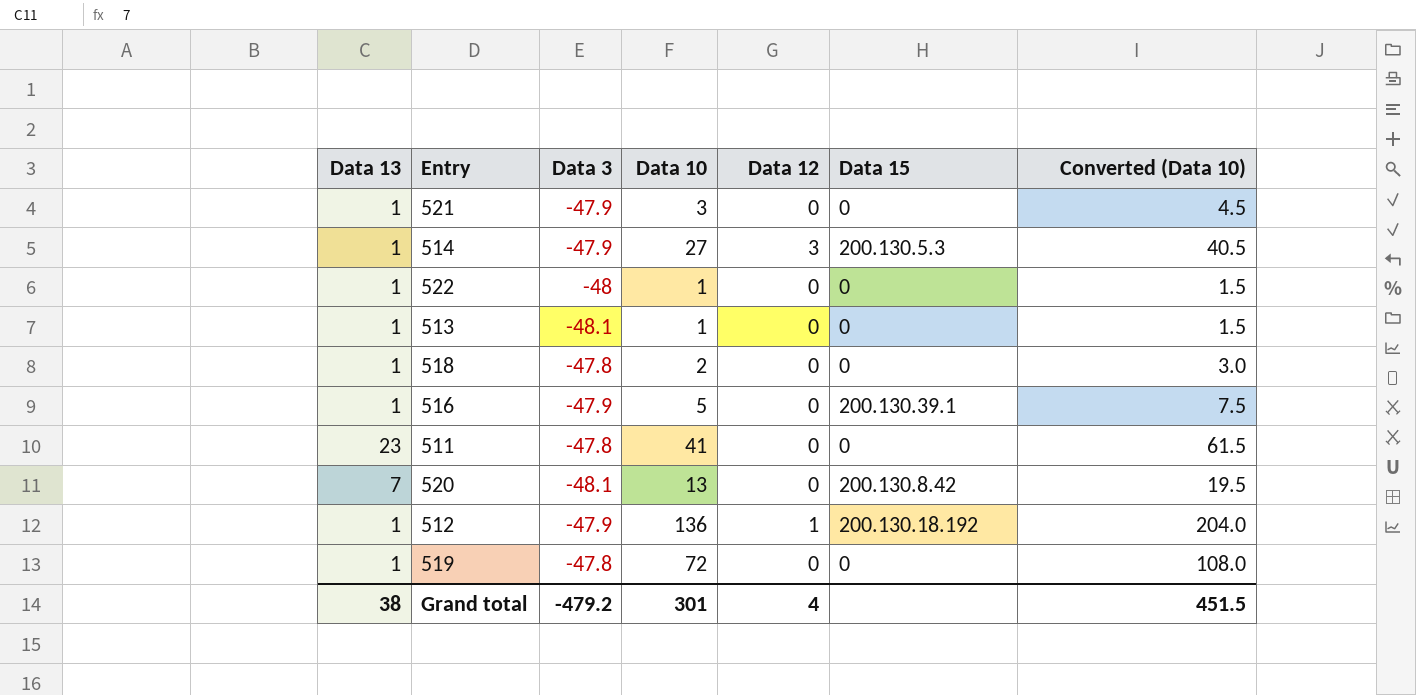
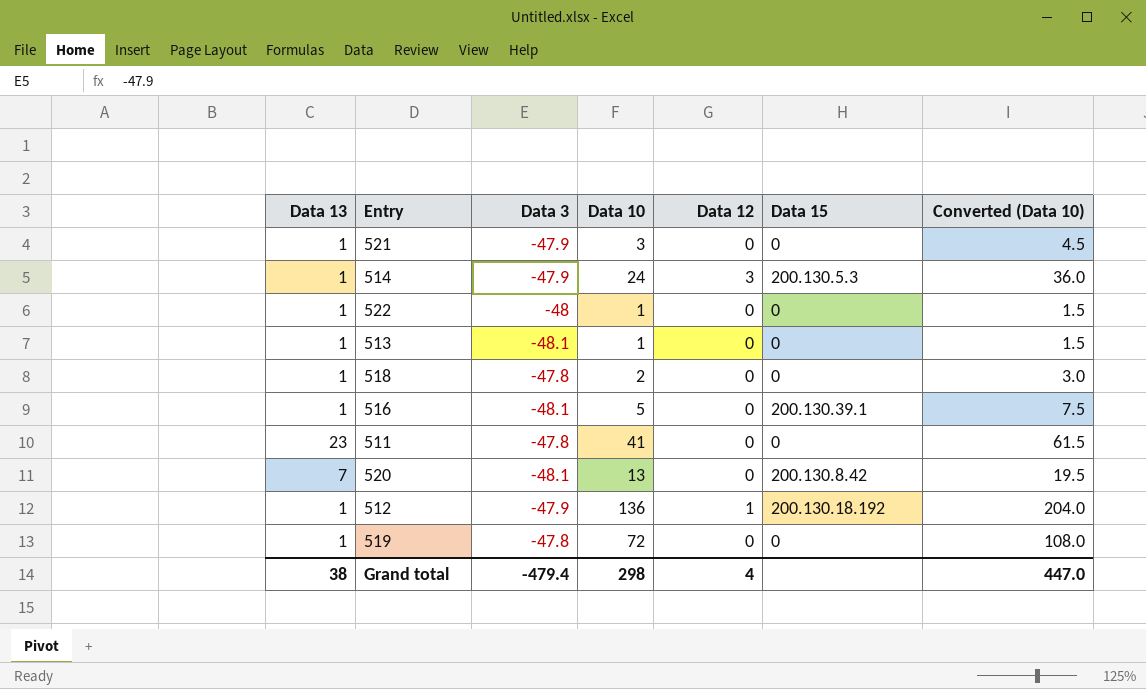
514 | Data 10: 27 -> 24
514 | Converted (Data 10): 40.5 -> 36.0
516 | Data 3: -47.9 -> -48.1
Grand total | Data 3: -479.2 -> -479.4
Grand total | Data 10: 301 -> 298
Grand total | Converted (Data 10): 451.5 -> 447.0

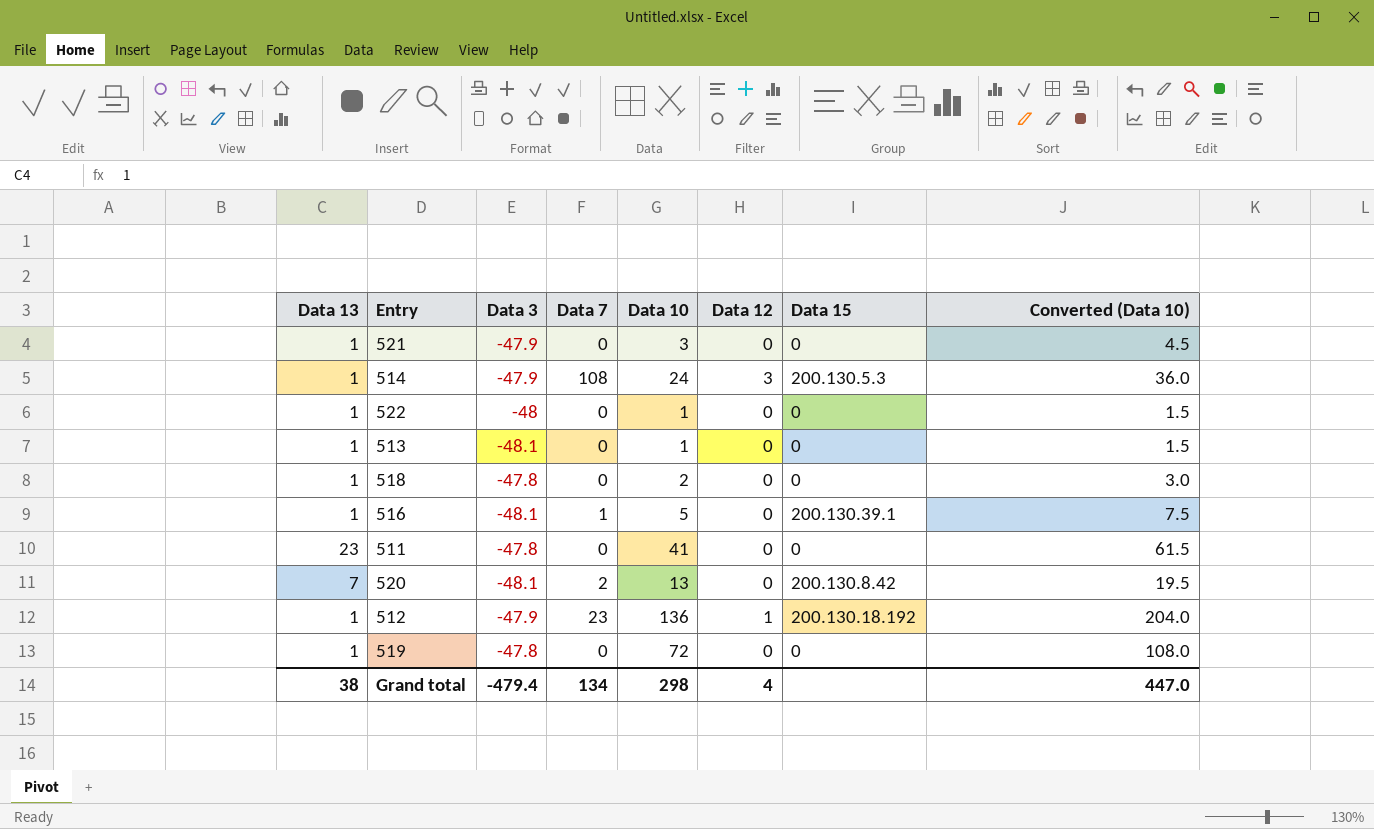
column Data 7 | position: none -> 4

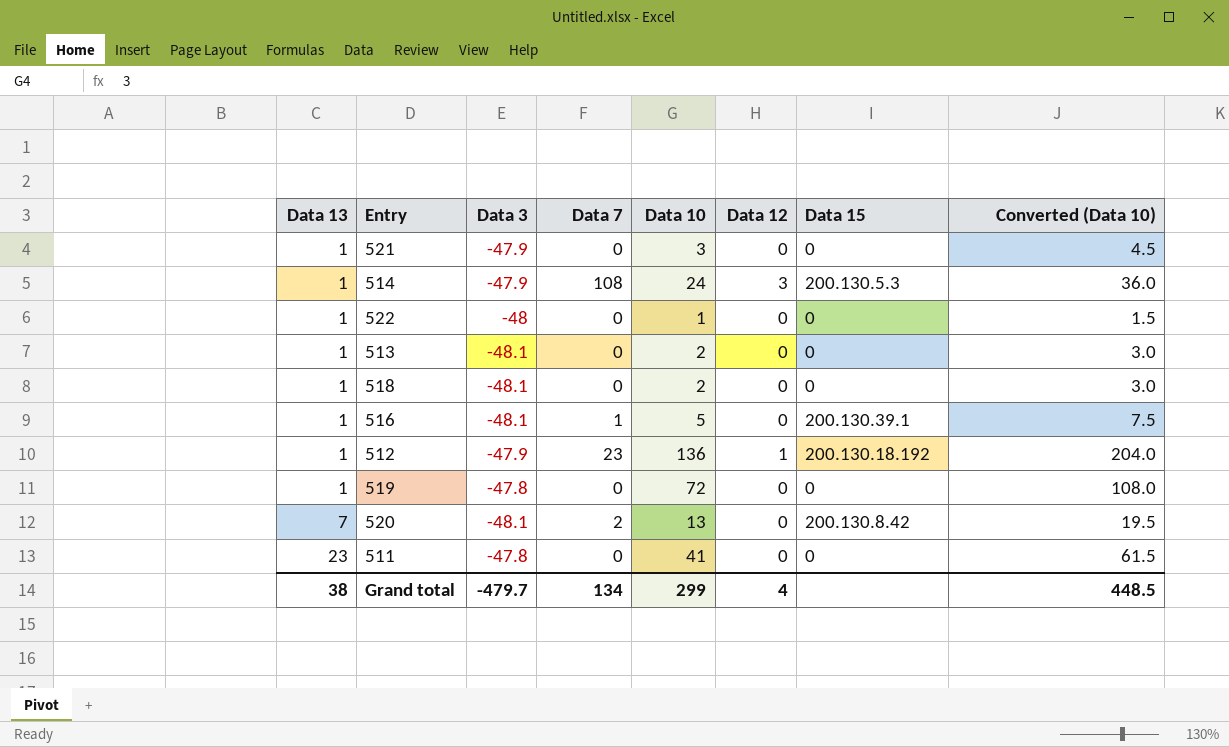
row order: none -> Data 13 ascending
513 | Data 10: 1 -> 2
513 | Converted (Data 10): 1.5 -> 3.0
518 | Data 3: -47.8 -> -48.1
Grand total | Data 3: -479.4 -> -479.7
Grand total | Data 10: 298 -> 299
Grand total | Converted (Data 10): 447.0 -> 448.5

